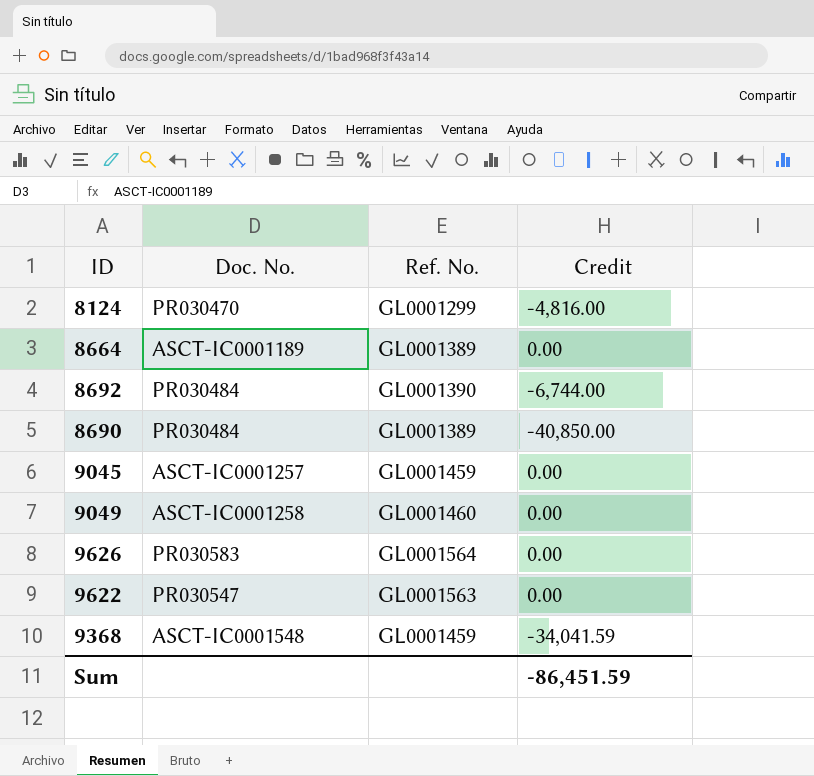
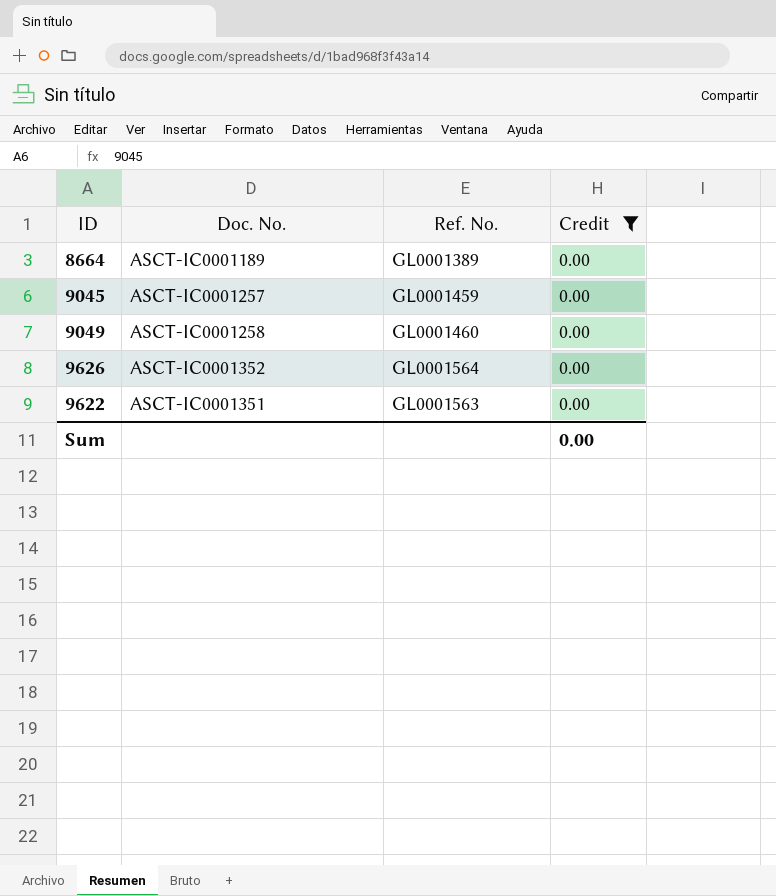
filter: none -> Credit = 0.00
9626 | Doc. No.: PR030583 -> ASCT-IC0001352
9622 | Doc. No.: PR030547 -> ASCT-IC0001351
Sum | Credit: -86,451.59 -> 0.00

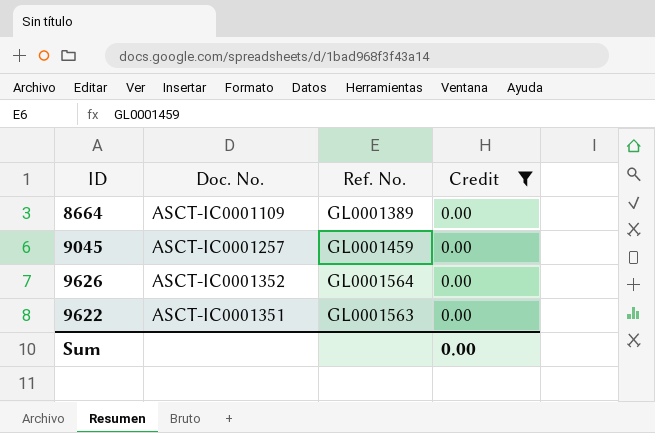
row 9049: ASCT-IC0001258 | GL0001460 | 0.00 -> none
8664 | Doc. No.: ASCT-IC0001189 -> ASCT-IC0001109

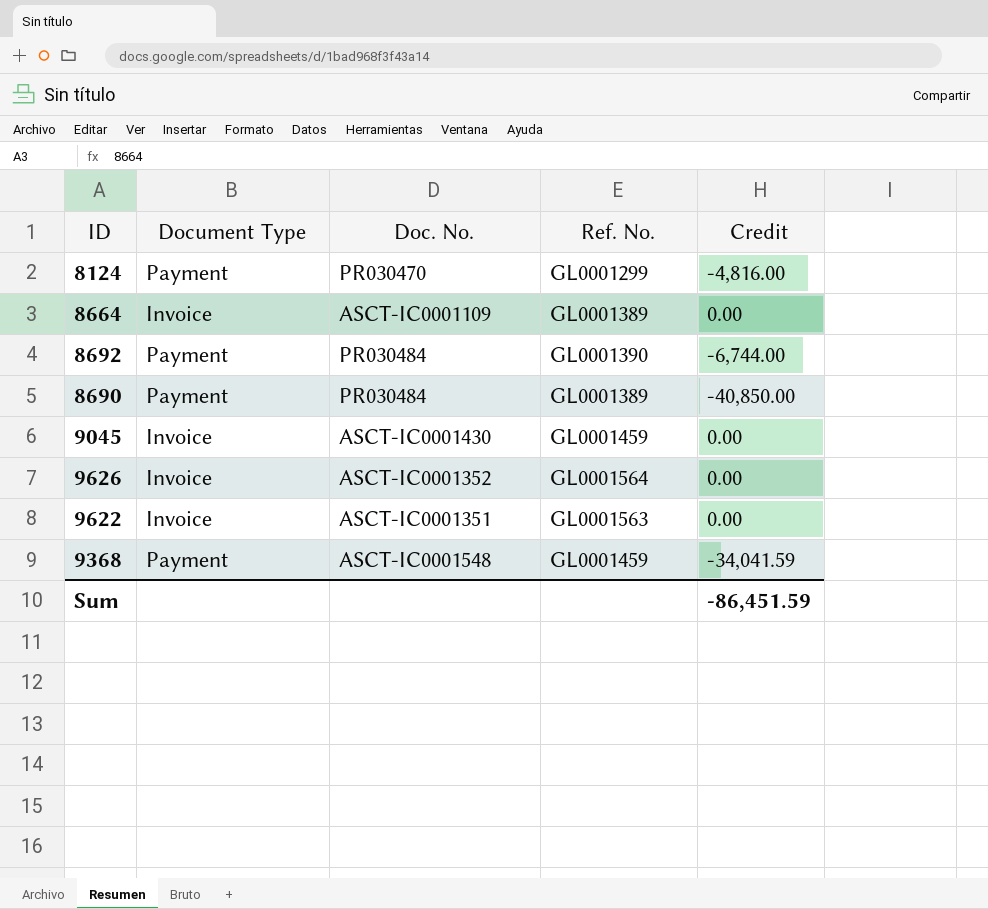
filter: Credit = 0.00 -> none
column Document Type | position: none -> 2
9045 | Doc. No.: ASCT-IC0001257 -> ASCT-IC0001430
Sum | Credit: 0.00 -> -86,451.59

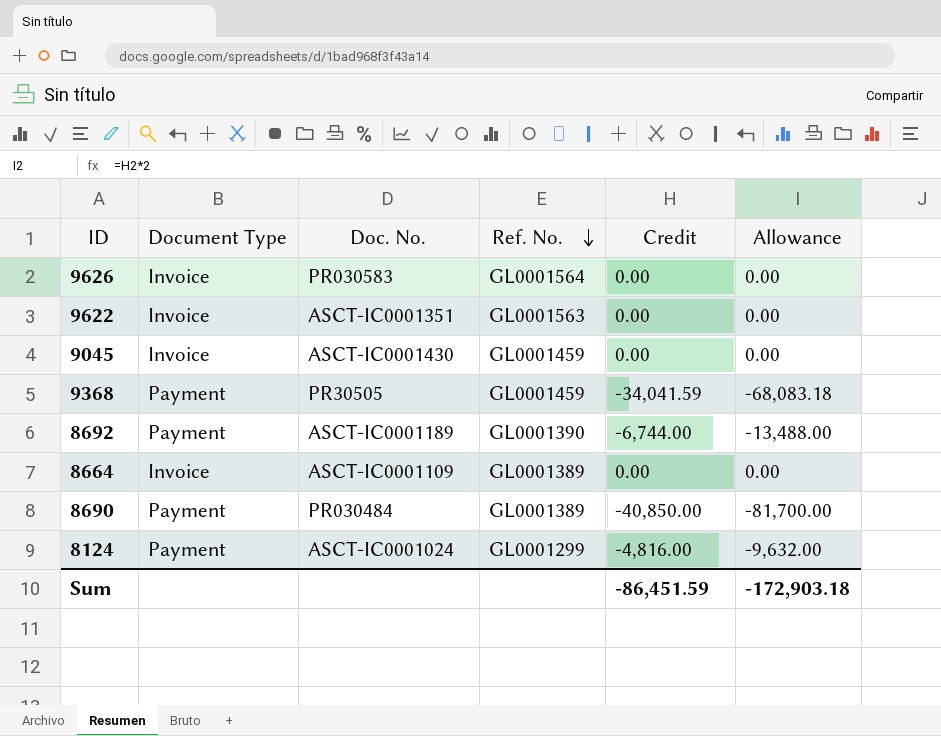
row order: none -> Ref. No. descending
column Allowance | formula: none -> [Credit] * 2
9626 | Doc. No.: ASCT-IC0001352 -> PR030583
9368 | Doc. No.: ASCT-IC0001548 -> PR30505
8692 | Doc. No.: PR030484 -> ASCT-IC0001189
8124 | Doc. No.: PR030470 -> ASCT-IC0001024

